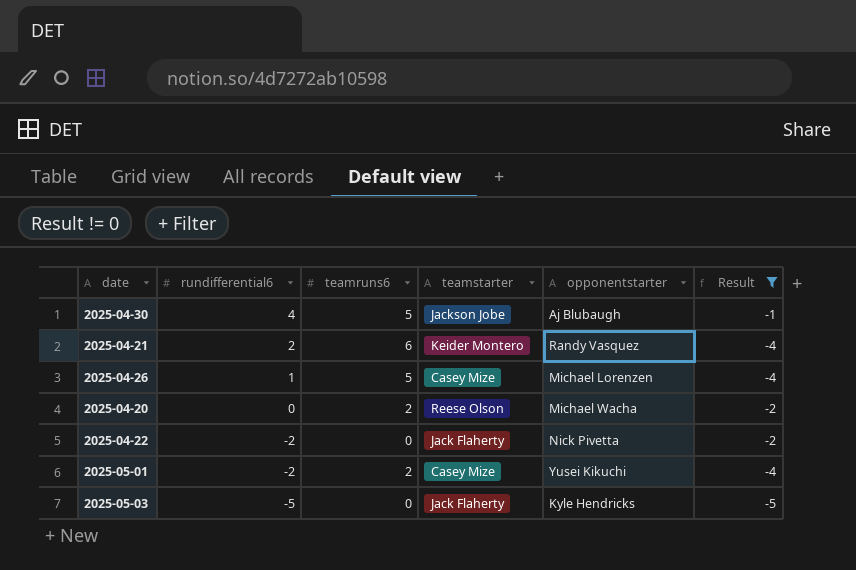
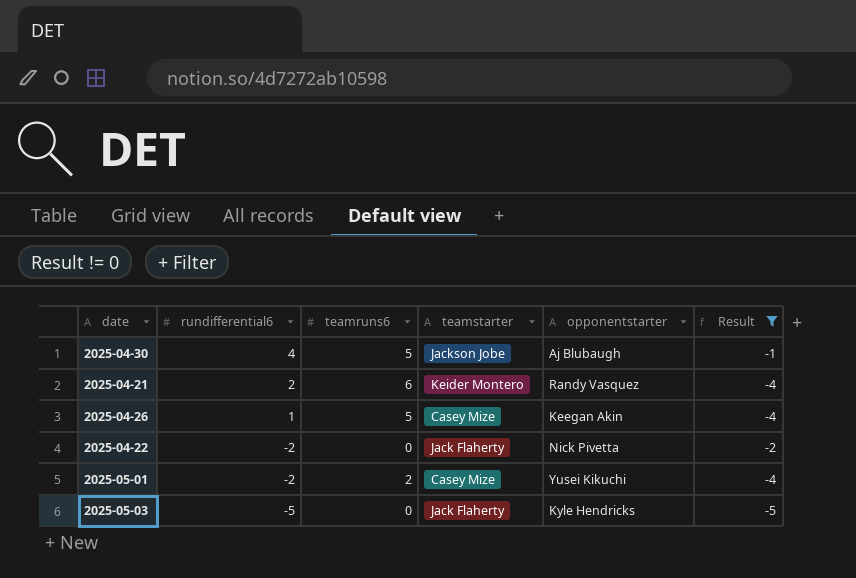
row 2025-04-20: 0 | 2 | Reese Olson | Michael Wacha | -2 -> none
2025-04-26 | opponentstarter: Michael Lorenzen -> Keegan Akin

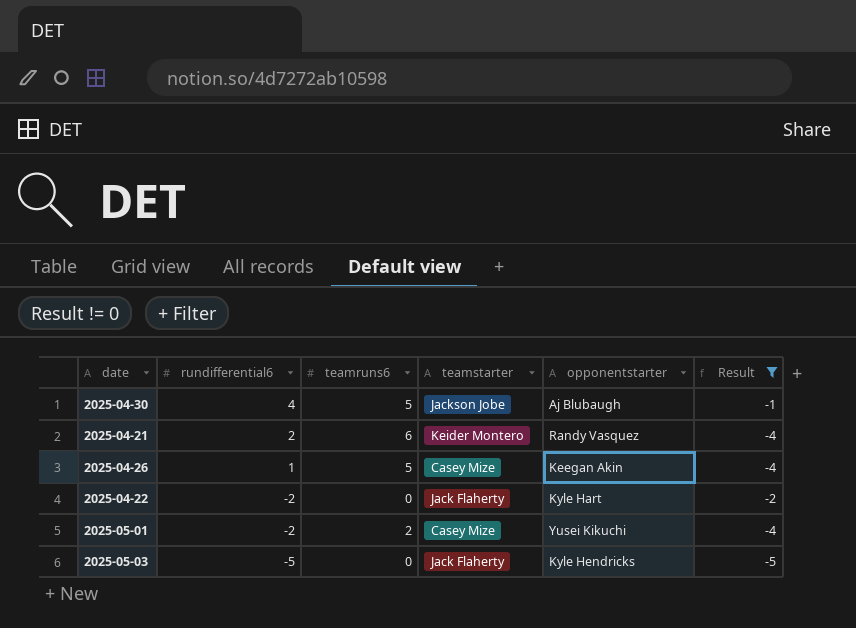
2025-04-22 | opponentstarter: Nick Pivetta -> Kyle Hart

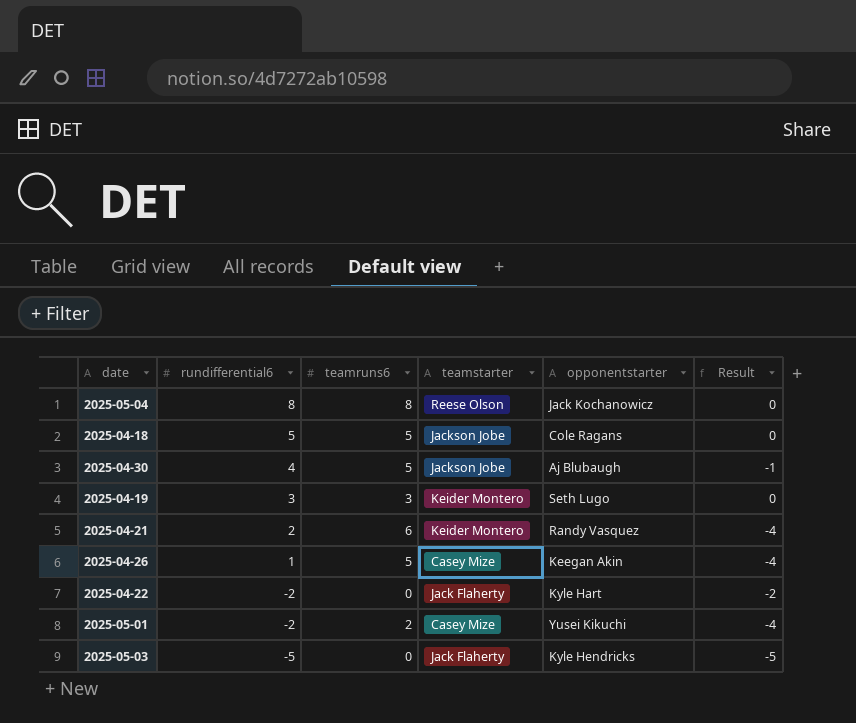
filter: Result != 0 -> none

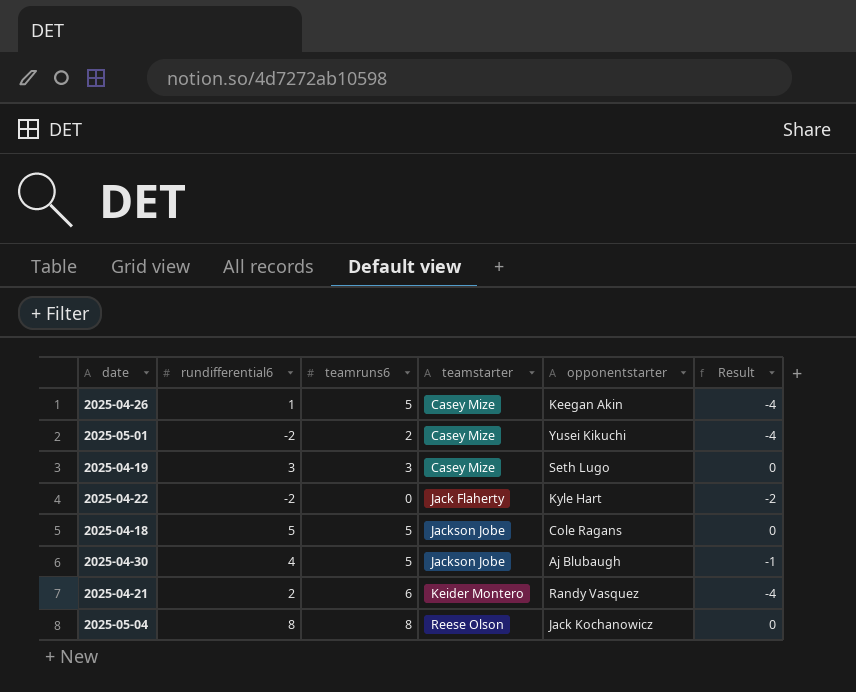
row order: rundifferential6 descending -> teamstarter ascending
row 2025-05-03: -5 | 0 | Jack Flaherty | Kyle Hendricks | -5 -> none
2025-04-19 | teamstarter: Keider Montero -> Casey Mize

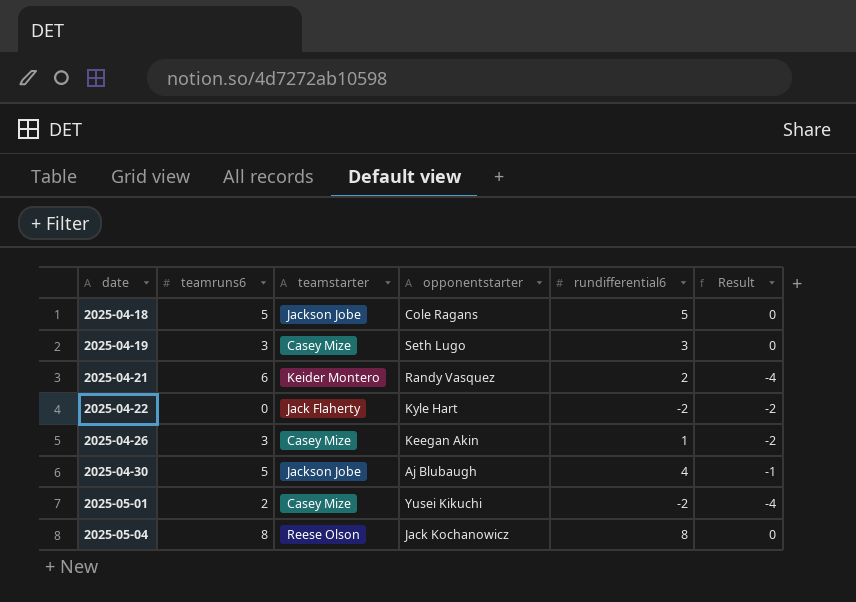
row order: teamstarter ascending -> date ascending
column rundifferential6 | position: 2 -> 5
2025-04-26 | teamruns6: 5 -> 3
2025-04-26 | Result: -4 -> -2

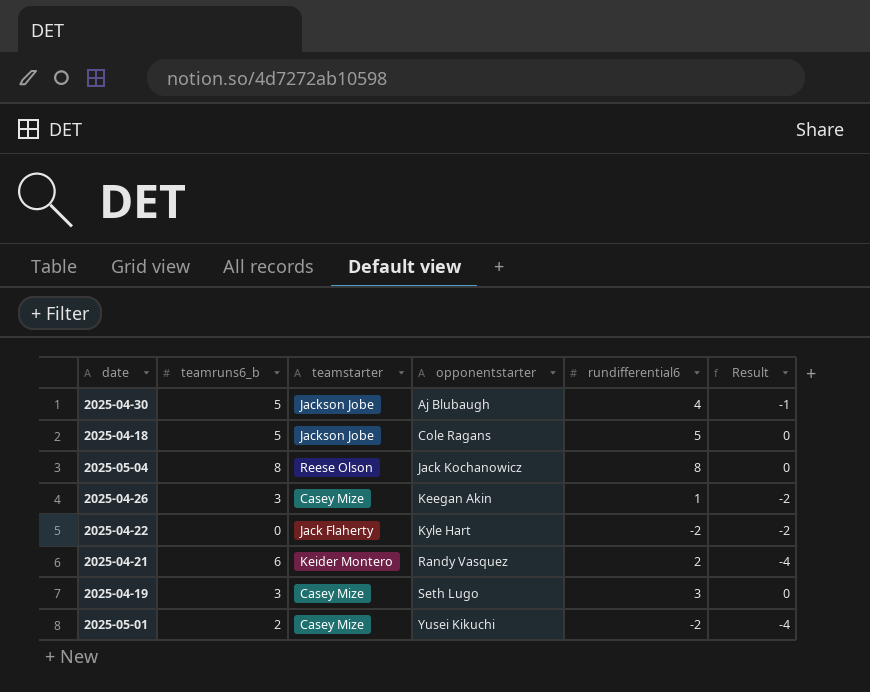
row order: date ascending -> opponentstarter ascending
column name: teamruns6 -> teamruns6_b

